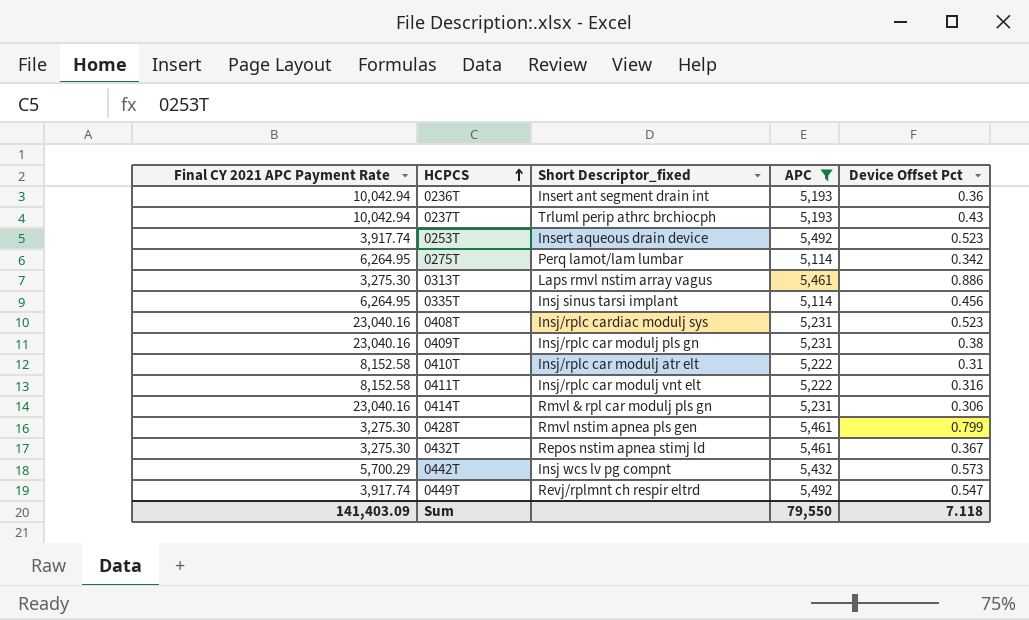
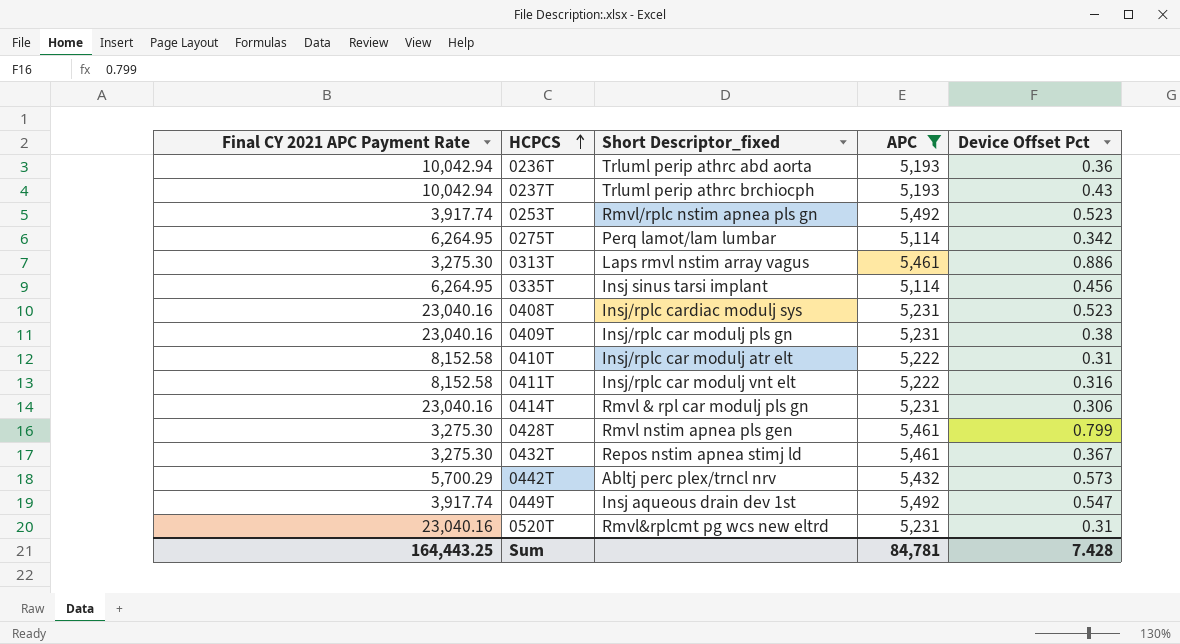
0236T | Short Descriptor_fixed: Insert ant segment drain int -> Trluml perip athrc abd aorta
0253T | Short Descriptor_fixed: Insert aqueous drain device -> Rmvl/rplc nstim apnea pls gn
0442T | Short Descriptor_fixed: Insj wcs lv pg compnt -> Abltj perc plex/trncl nrv
0449T | Short Descriptor_fixed: Revj/rplmnt ch respir eltrd -> Insj aqueous drain dev 1st
row 0520T: none -> 23,040.16 | Rmvl&rplcmt pg wcs new eltrd | 5,231 | 0.31
Sum | Final CY 2021 APC Payment Rate: 141,403.09 -> 164,443.25
Sum | APC: 79,550 -> 84,781
Sum | Device Offset Pct: 7.118 -> 7.428

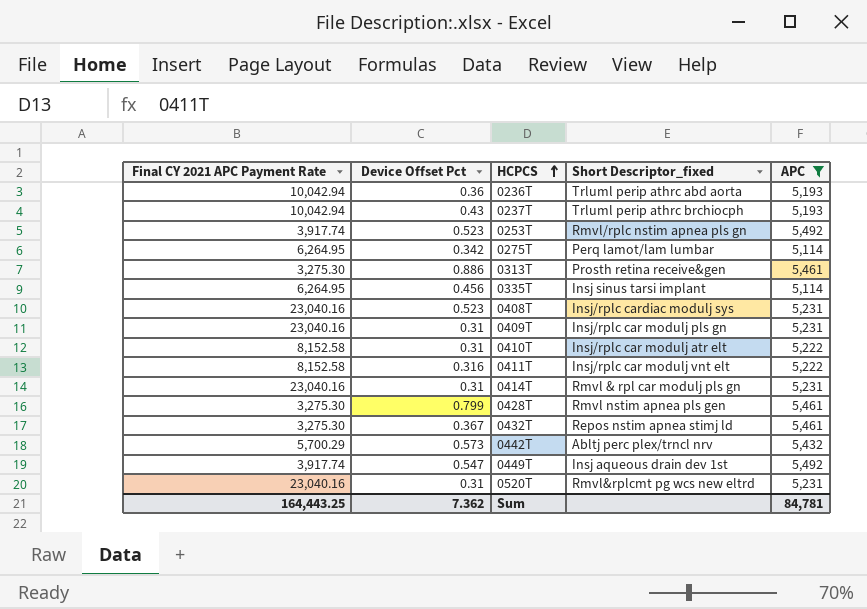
column Device Offset Pct | position: 5 -> 2
0313T | Short Descriptor_fixed: Laps rmvl nstim array vagus -> Prosth retina receive&gen
0409T | Device Offset Pct: 0.38 -> 0.31
0414T | Device Offset Pct: 0.306 -> 0.31
Sum | Device Offset Pct: 7.428 -> 7.362

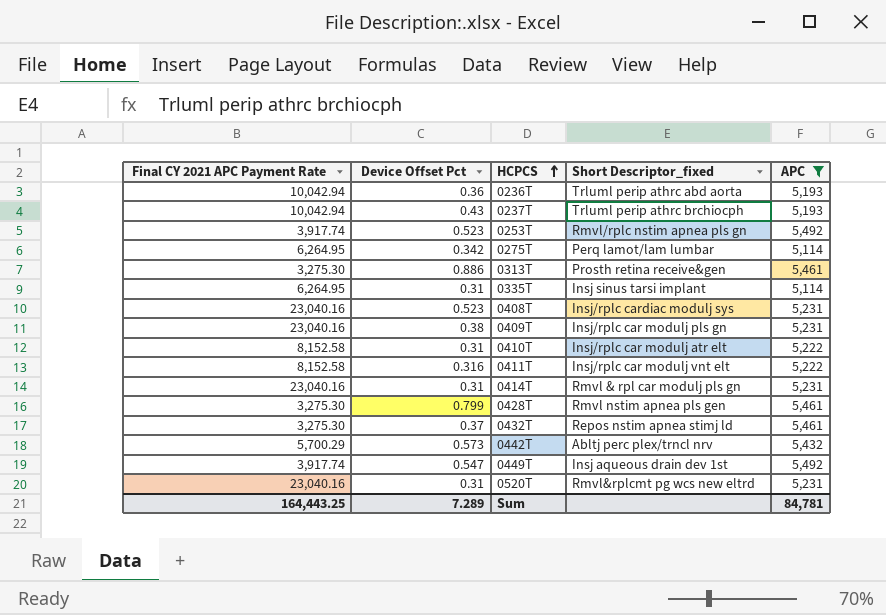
0335T | Device Offset Pct: 0.456 -> 0.31
0409T | Device Offset Pct: 0.31 -> 0.38
0432T | Device Offset Pct: 0.367 -> 0.37
Sum | Device Offset Pct: 7.362 -> 7.289

